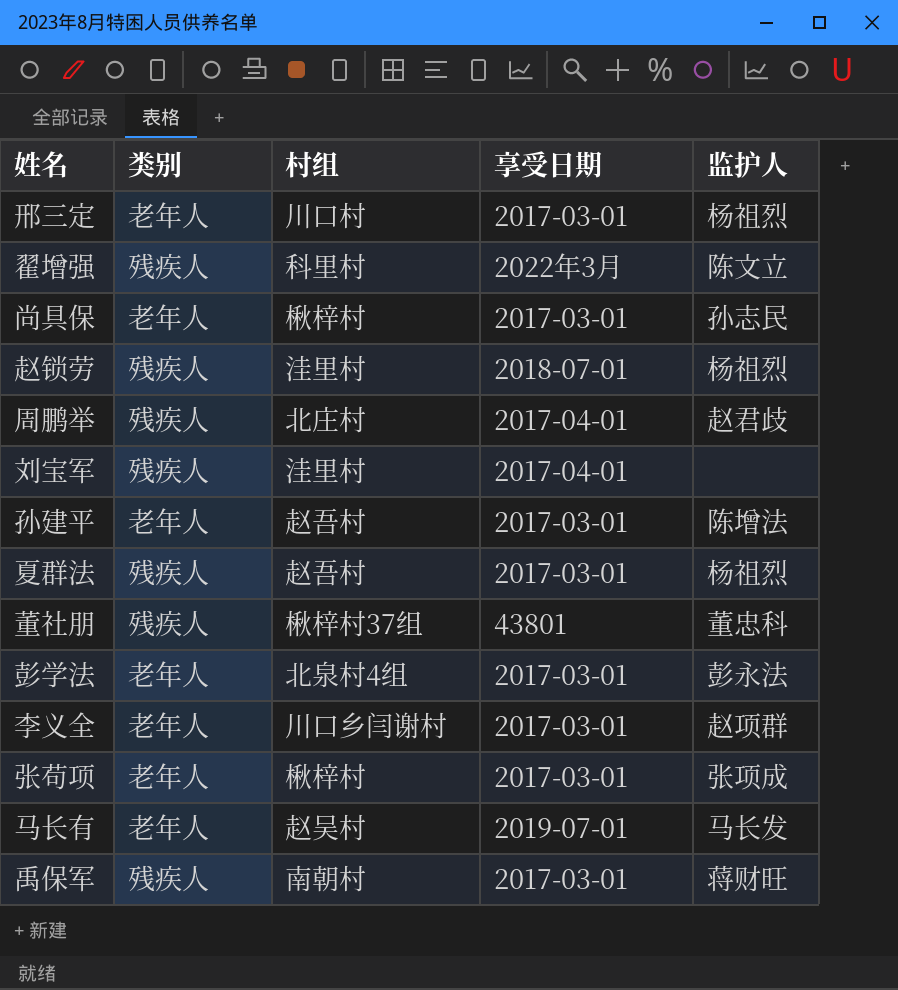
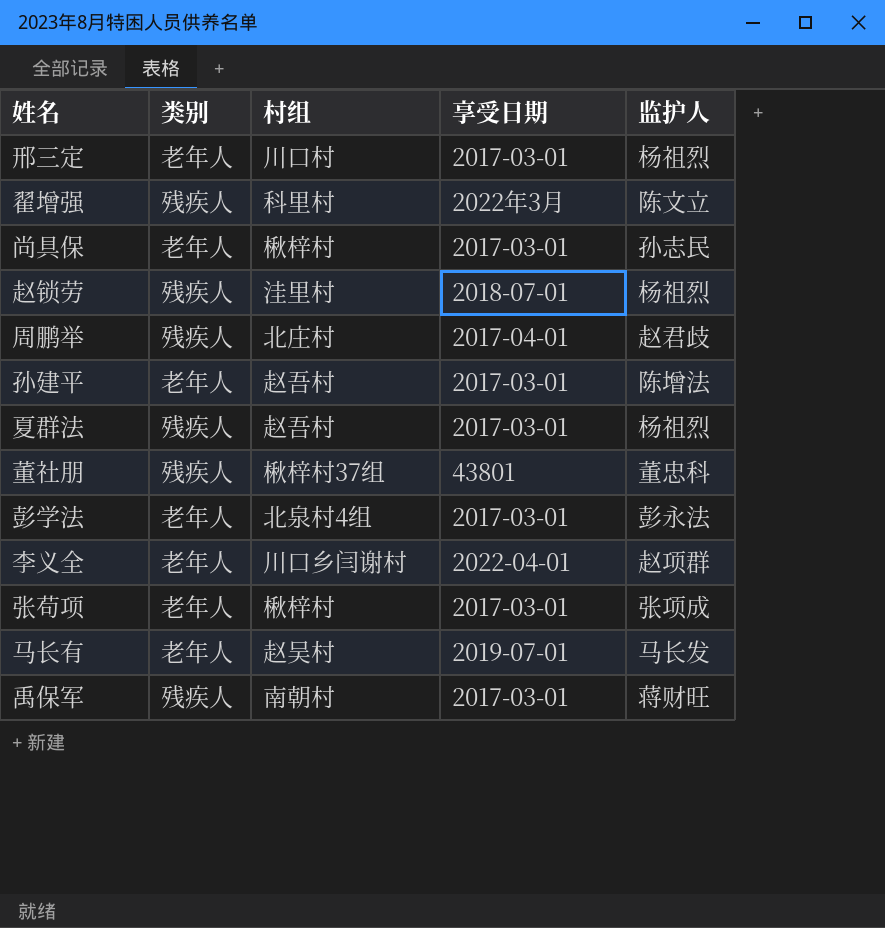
row 刘宝军: 残疾人 | 洼里村 | 2017-04-01 | none -> none
李义全 | 享受日期: 2017-03-01 -> 2022-04-01

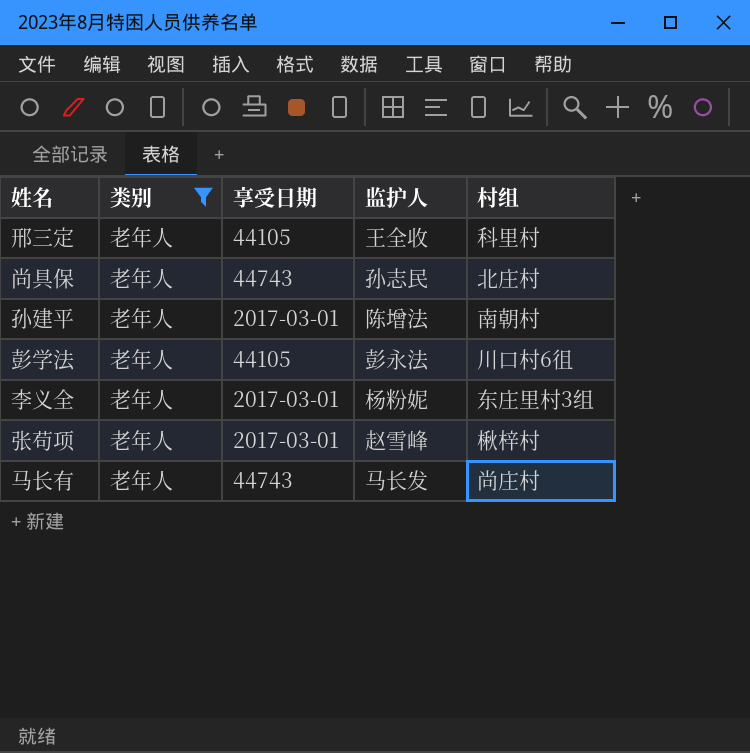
filter: none -> 类别 = 老年人
column 村组 | position: 3 -> 5
邢三定 | 享受日期: 2017-03-01 -> 44105
邢三定 | 监护人: 杨祖烈 -> 王全收
邢三定 | 村组: 川口村 -> 科里村
尚具保 | 享受日期: 2017-03-01 -> 44743
尚具保 | 村组: 楸梓村 -> 北庄村
孙建平 | 村组: 赵吾村 -> 南朝村
彭学法 | 享受日期: 2017-03-01 -> 44105
彭学法 | 村组: 北泉村4组 -> 川口村6徂
李义全 | 享受日期: 2022-04-01 -> 2017-03-01
李义全 | 监护人: 赵项群 -> 杨粉妮
李义全 | 村组: 川口乡闫谢村 -> 东庄里村3组
张苟项 | 监护人: 张项成 -> 赵雪峰
马长有 | 享受日期: 2019-07-01 -> 44743
马长有 | 村组: 赵吴村 -> 尚庄村

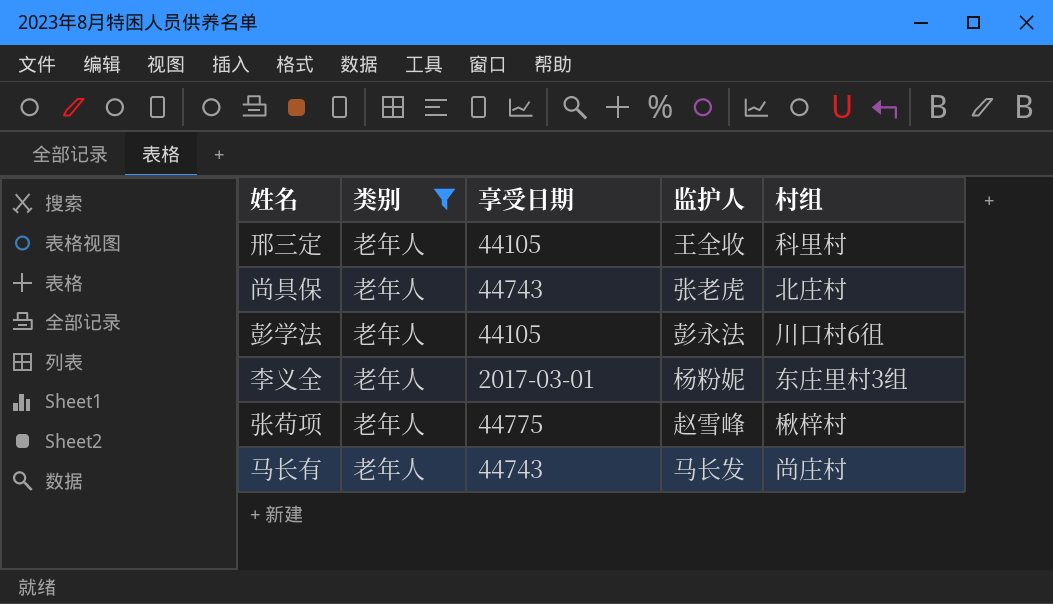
row 孙建平: 老年人 | 2017-03-01 | 陈增法 | 南朝村 -> none
尚具保 | 监护人: 孙志民 -> 张老虎
张苟项 | 享受日期: 2017-03-01 -> 44775

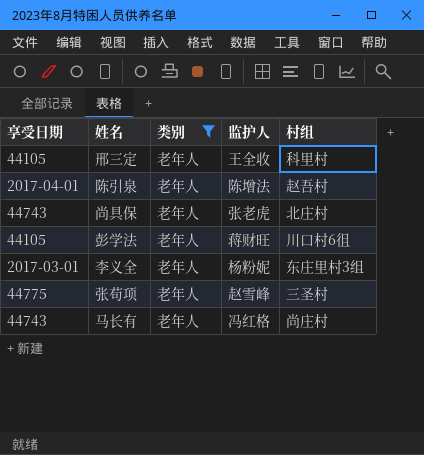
column 享受日期 | position: 3 -> 1
row 陈引泉: none -> 2017-04-01 | 老年人 | 陈增法 | 赵吾村
彭学法 | 监护人: 彭永法 -> 蒋财旺
张苟项 | 村组: 楸梓村 -> 三圣村
马长有 | 监护人: 马长发 -> 冯红格

